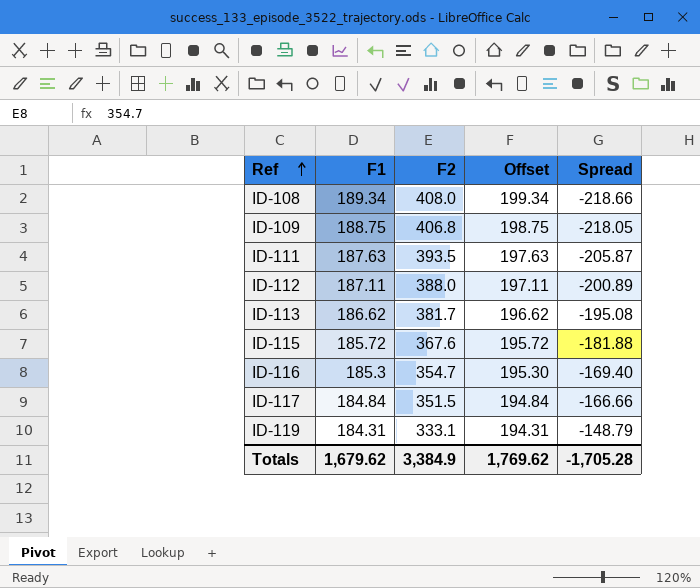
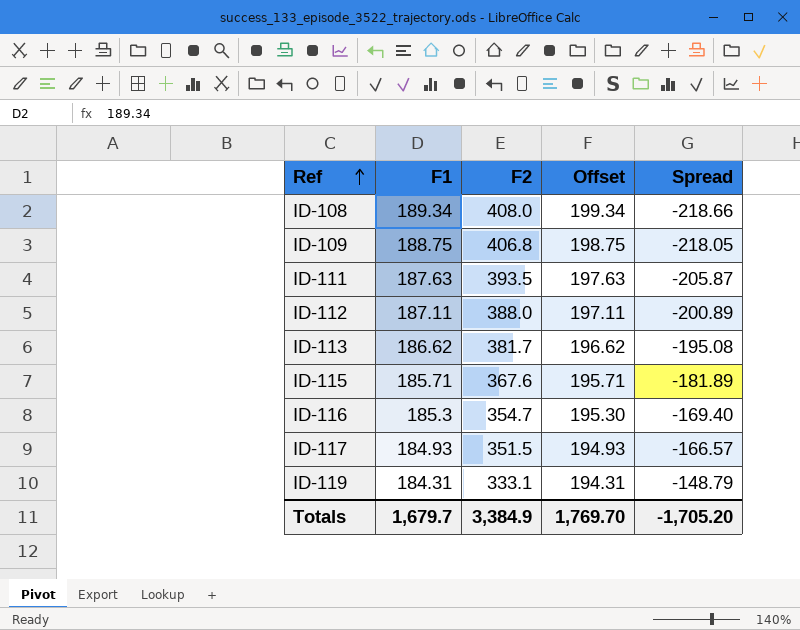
ID-115 | F1: 185.72 -> 185.71
ID-115 | Offset: 195.72 -> 195.71
ID-115 | Spread: -181.88 -> -181.89
ID-117 | F1: 184.84 -> 184.93
ID-117 | Offset: 194.84 -> 194.93
ID-117 | Spread: -166.66 -> -166.57
Totals | F1: 1,679.62 -> 1,679.7
Totals | Offset: 1,769.62 -> 1,769.70
Totals | Spread: -1,705.28 -> -1,705.20

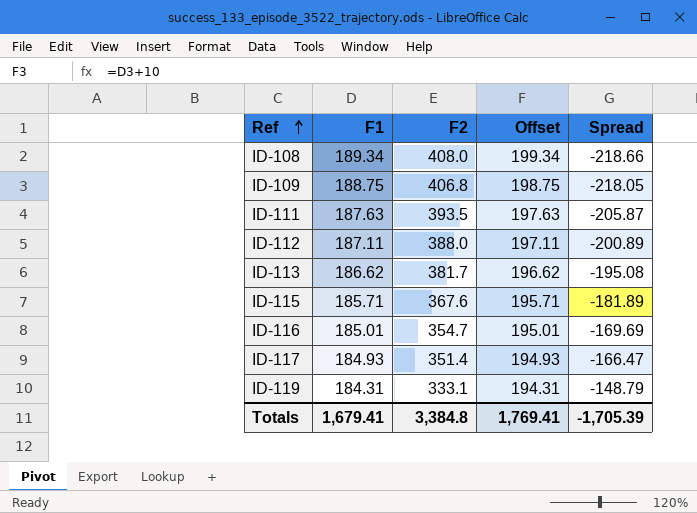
ID-116 | F1: 185.3 -> 185.01
ID-116 | Offset: 195.30 -> 195.01
ID-116 | Spread: -169.40 -> -169.69
ID-117 | F2: 351.5 -> 351.4
ID-117 | Spread: -166.57 -> -166.47
Totals | F1: 1,679.7 -> 1,679.41
Totals | F2: 3,384.9 -> 3,384.8
Totals | Offset: 1,769.70 -> 1,769.41
Totals | Spread: -1,705.20 -> -1,705.39

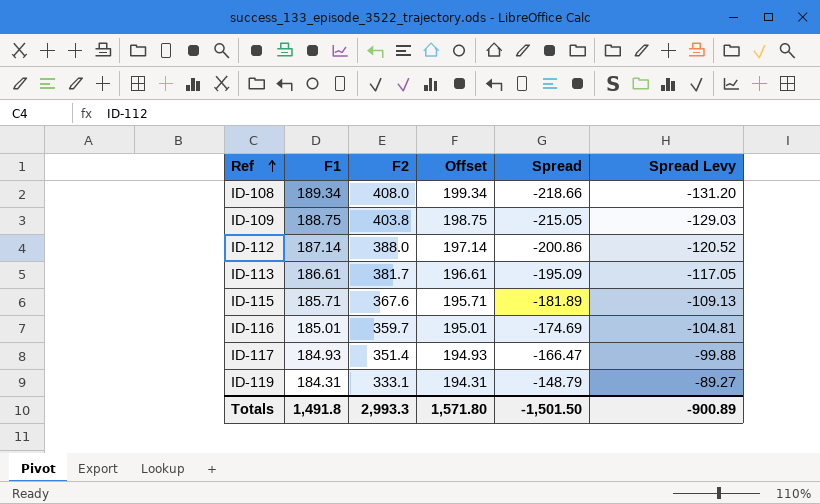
column Spread Levy | formula: none -> [Spread] * 0.6
row ID-111: 187.63 | 393.5 | 197.63 | -205.87 -> none
ID-109 | F2: 406.8 -> 403.8
ID-109 | Spread: -218.05 -> -215.05
ID-112 | F1: 187.11 -> 187.14
ID-112 | Offset: 197.11 -> 197.14
ID-112 | Spread: -200.89 -> -200.86
ID-113 | F1: 186.62 -> 186.61
ID-113 | Offset: 196.62 -> 196.61
ID-113 | Spread: -195.08 -> -195.09
ID-116 | F2: 354.7 -> 359.7
ID-116 | Spread: -169.69 -> -174.69
Totals | F1: 1,679.41 -> 1,491.8
Totals | F2: 3,384.8 -> 2,993.3
Totals | Offset: 1,769.41 -> 1,571.80
Totals | Spread: -1,705.39 -> -1,501.50

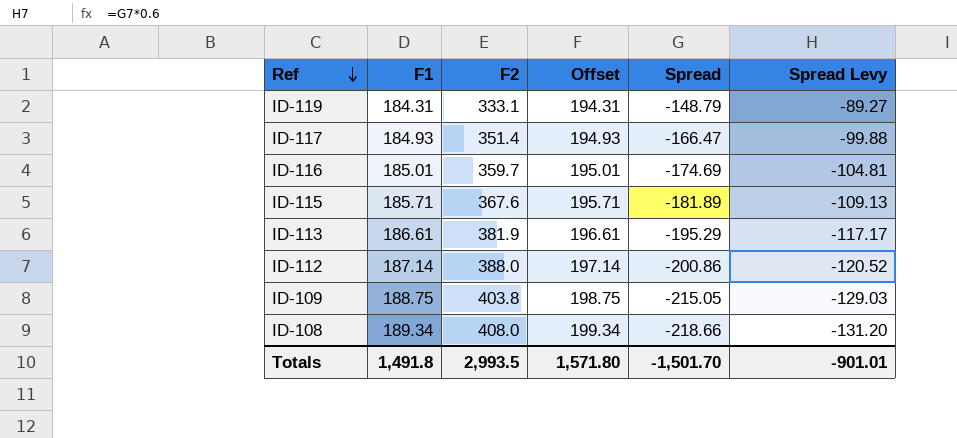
row order: Ref ascending -> Ref descending
ID-113 | F2: 381.7 -> 381.9
ID-113 | Spread: -195.09 -> -195.29
ID-113 | Spread Levy: -117.05 -> -117.17
Totals | F2: 2,993.3 -> 2,993.5
Totals | Spread: -1,501.50 -> -1,501.70
Totals | Spread Levy: -900.89 -> -901.01

